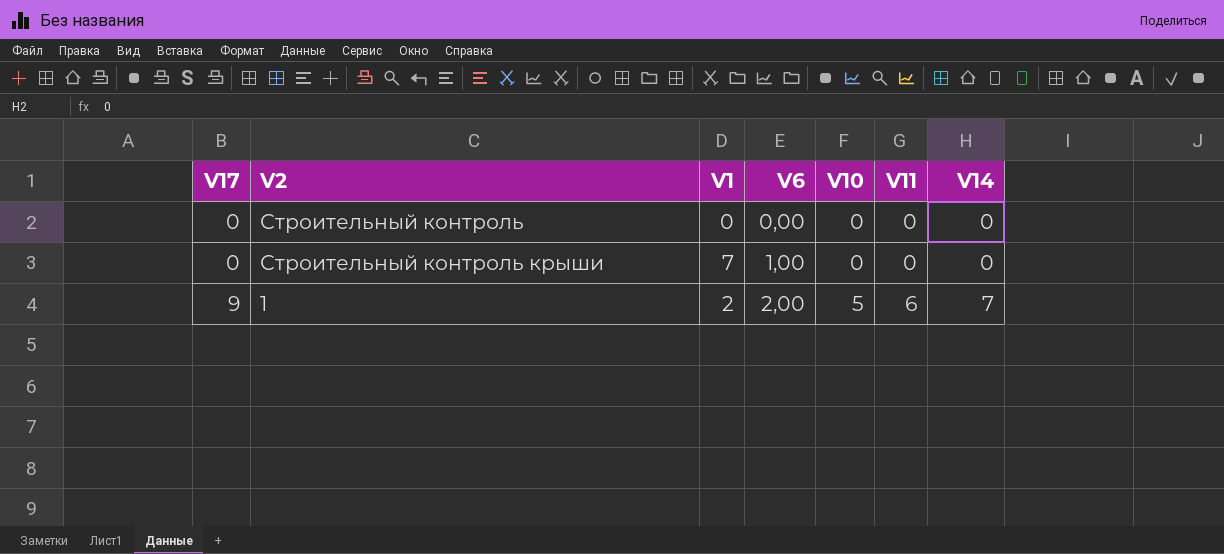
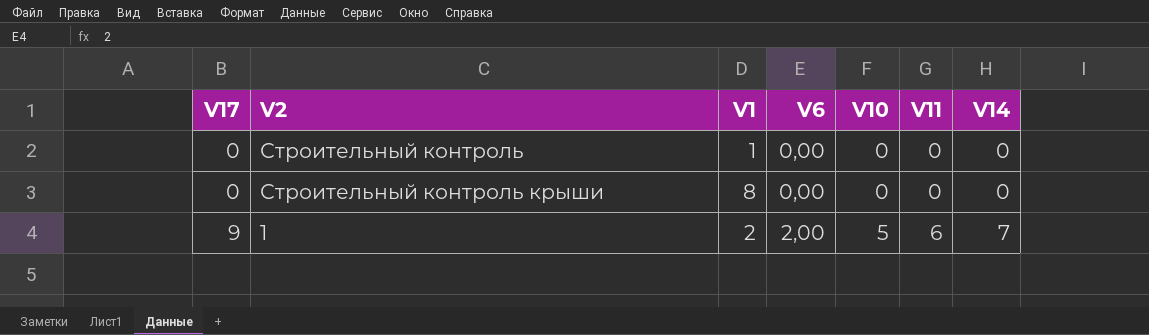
Строительный контроль | V1: 0 -> 1
Строительный контроль крыши | V1: 7 -> 8
Строительный контроль крыши | V6: 1,00 -> 0,00

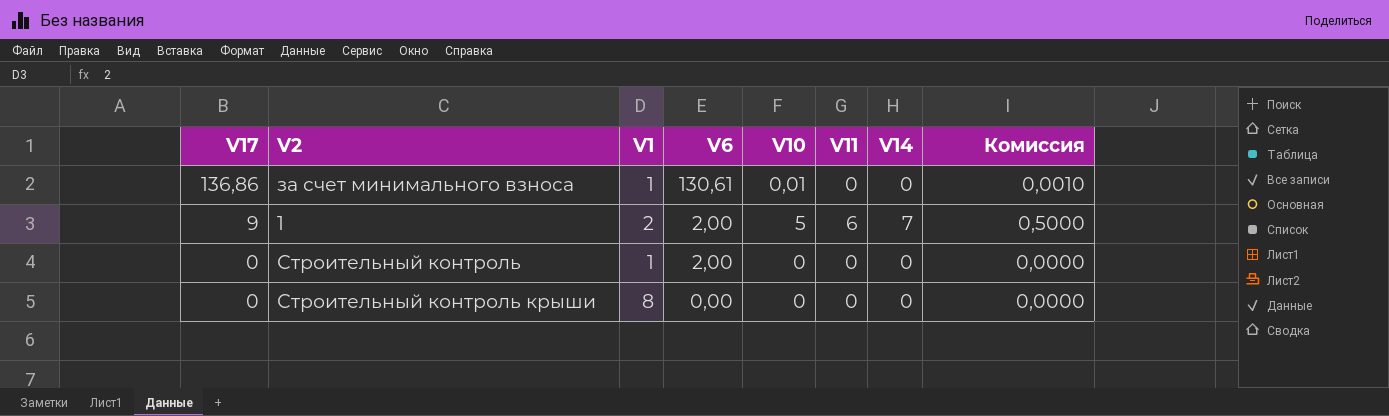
row order: V17 ascending -> V17 descending
column Комиссия | formula: none -> [V10] * 0,1
row за счет минимального взноса: none -> 136,86 | 1 | 130,61 | 0,01 | 0 | 0 | 0,0010
Строительный контроль | V6: 0,00 -> 2,00

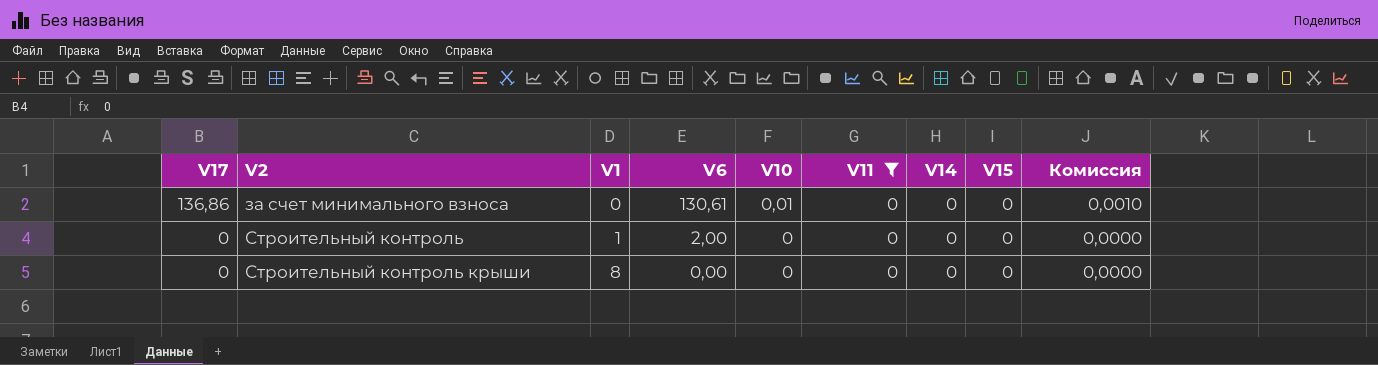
filter: none -> V11 = 0
column V15 | position: none -> 8
за счет минимального взноса | V1: 1 -> 0

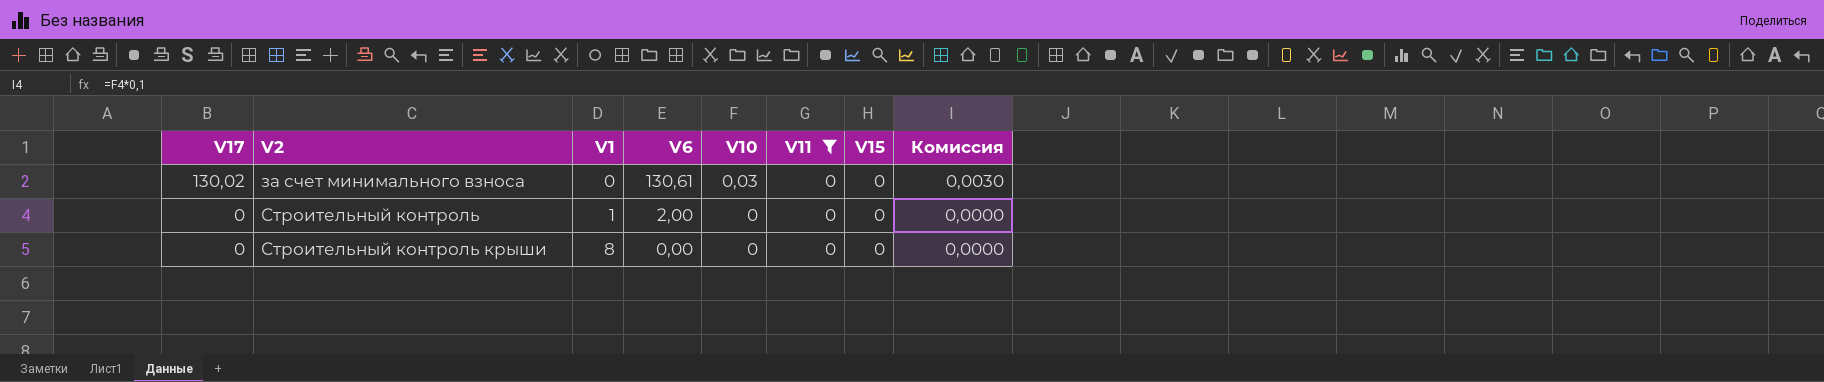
column V14 | position: 7 -> none
за счет минимального взноса | V17: 136,86 -> 130,02
за счет минимального взноса | V10: 0,01 -> 0,03
за счет минимального взноса | Комиссия: 0,0010 -> 0,0030

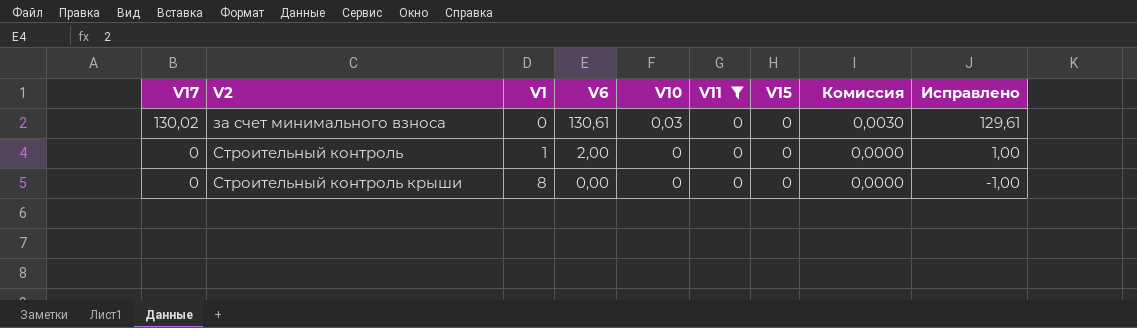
column Исправлено | formula: none -> [V6] - 1

